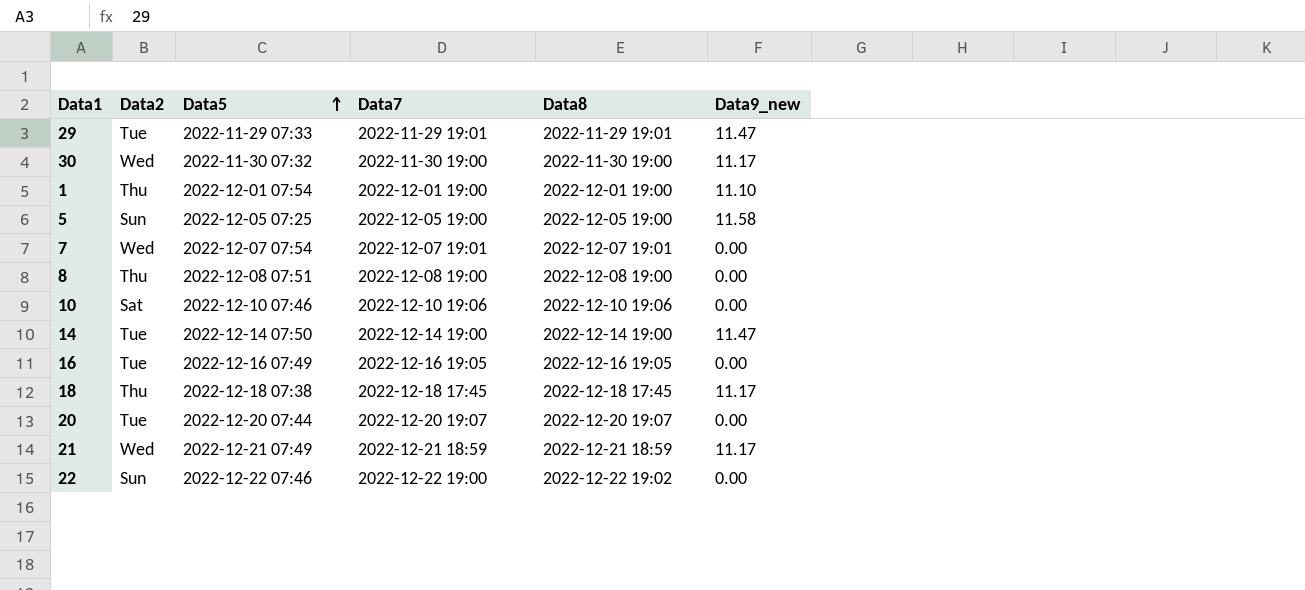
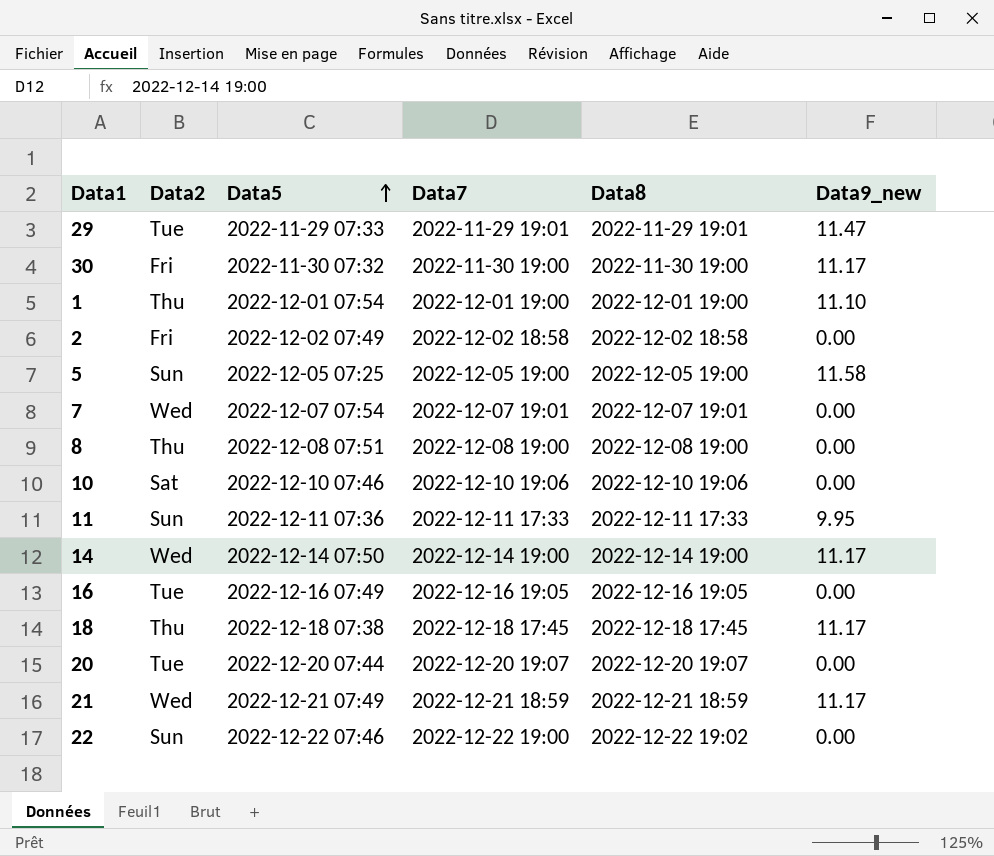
30 | Data2: Wed -> Fri
row 2: none -> Fri | 2022-12-02 07:49 | 2022-12-02 18:58 | 2022-12-02 18:58 | 0.00
row 11: none -> Sun | 2022-12-11 07:36 | 2022-12-11 17:33 | 2022-12-11 17:33 | 9.95
14 | Data2: Tue -> Wed
14 | Data9_new: 11.47 -> 11.17

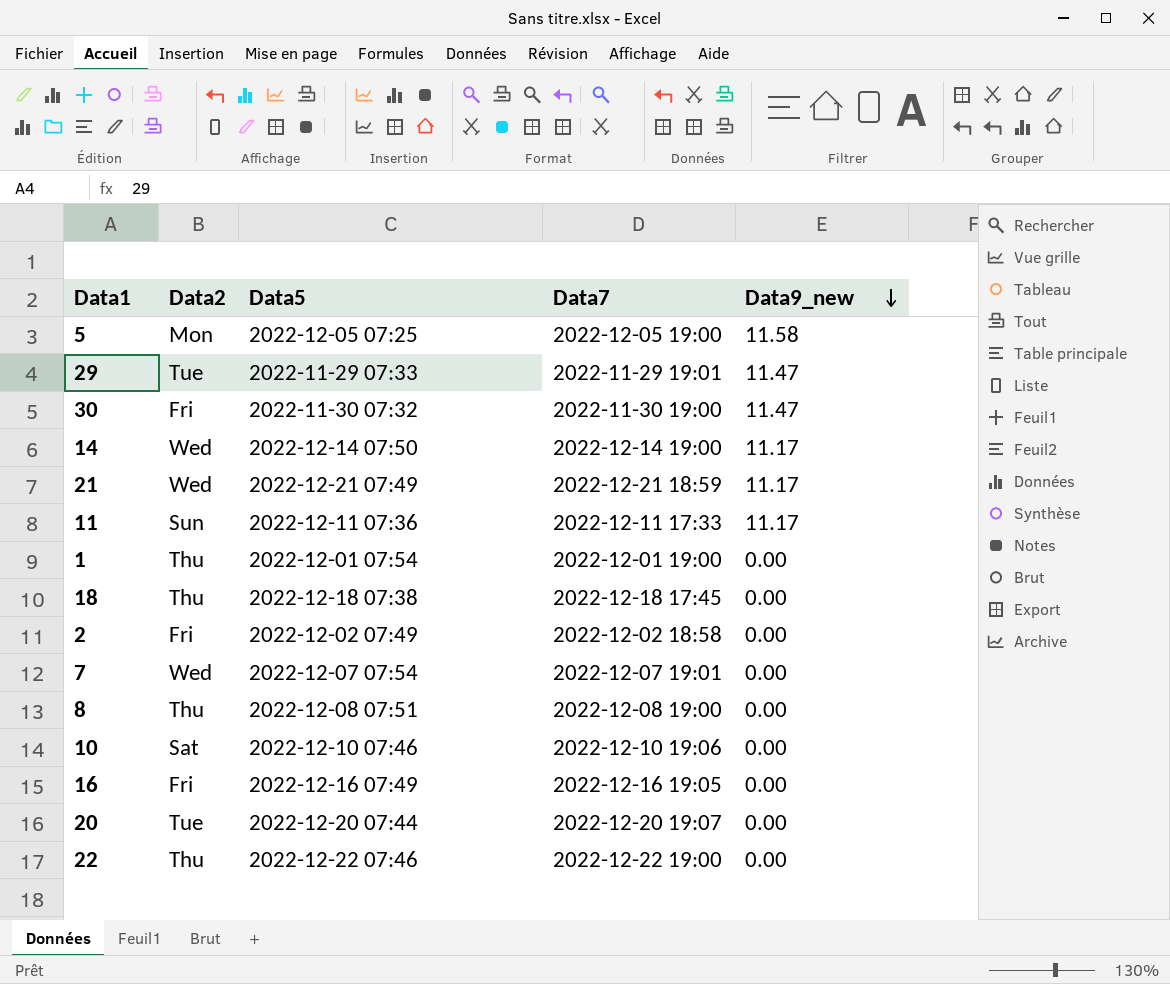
row order: Data5 ascending -> Data9_new descending
column Data8 | position: 5 -> none
5 | Data2: Sun -> Mon
30 | Data9_new: 11.17 -> 11.47
11 | Data9_new: 9.95 -> 11.17
1 | Data9_new: 11.10 -> 0.00
18 | Data9_new: 11.17 -> 0.00
16 | Data2: Tue -> Fri
22 | Data2: Sun -> Thu

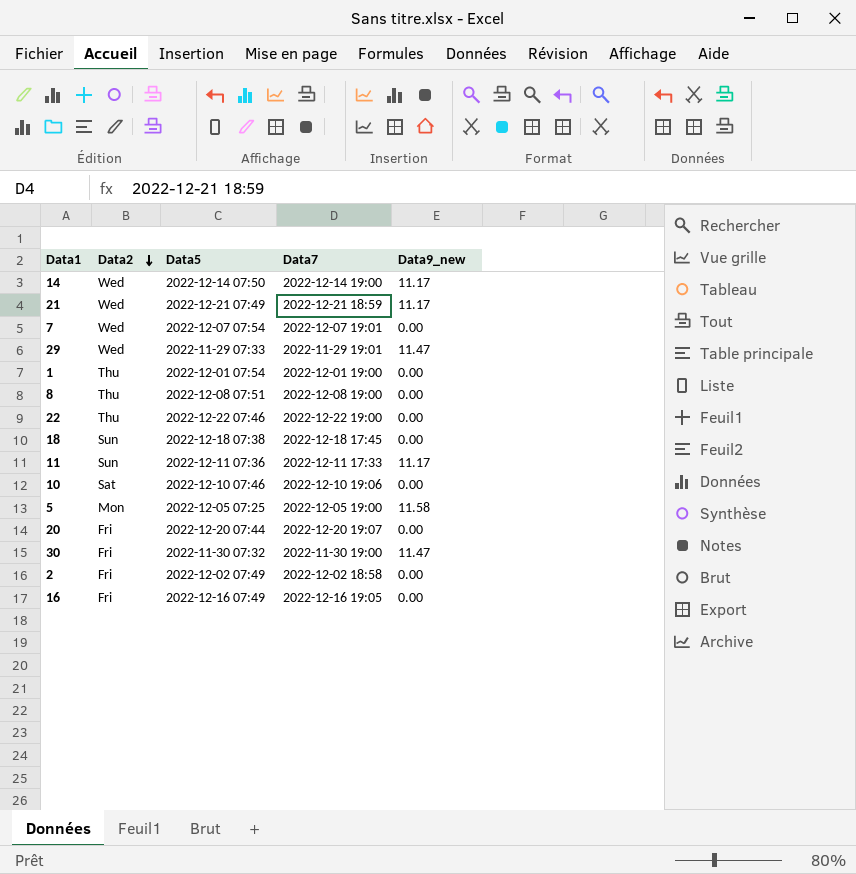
row order: Data9_new descending -> Data2 descending
29 | Data2: Tue -> Wed
18 | Data2: Thu -> Sun
20 | Data2: Tue -> Fri

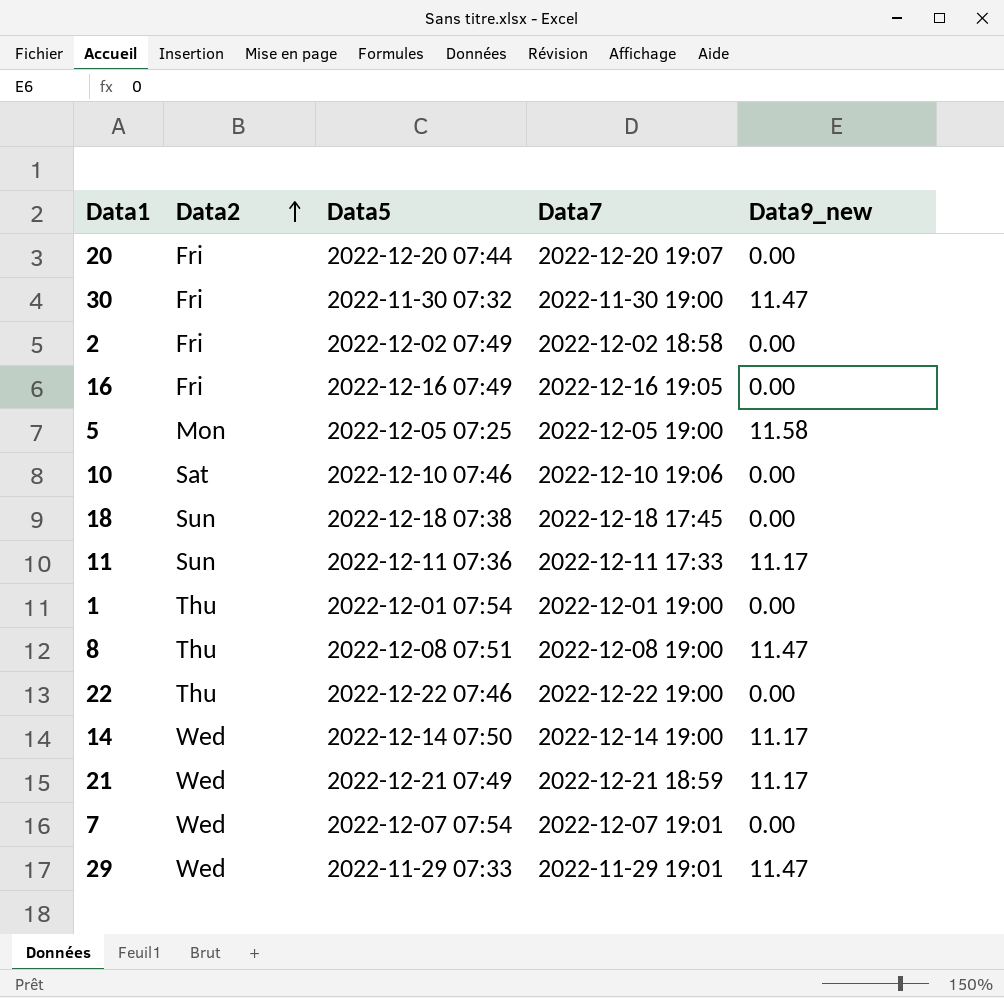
row order: Data2 descending -> Data2 ascending
8 | Data9_new: 0.00 -> 11.47

